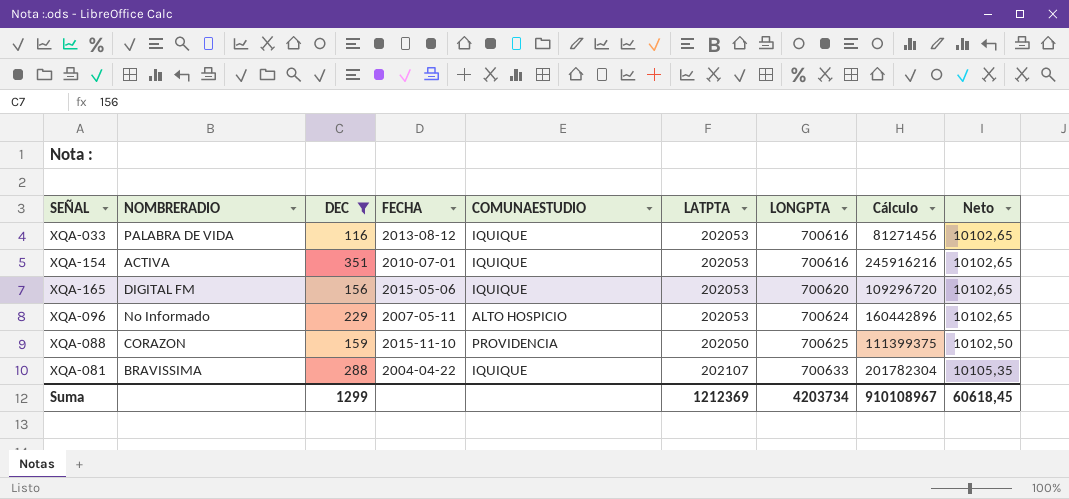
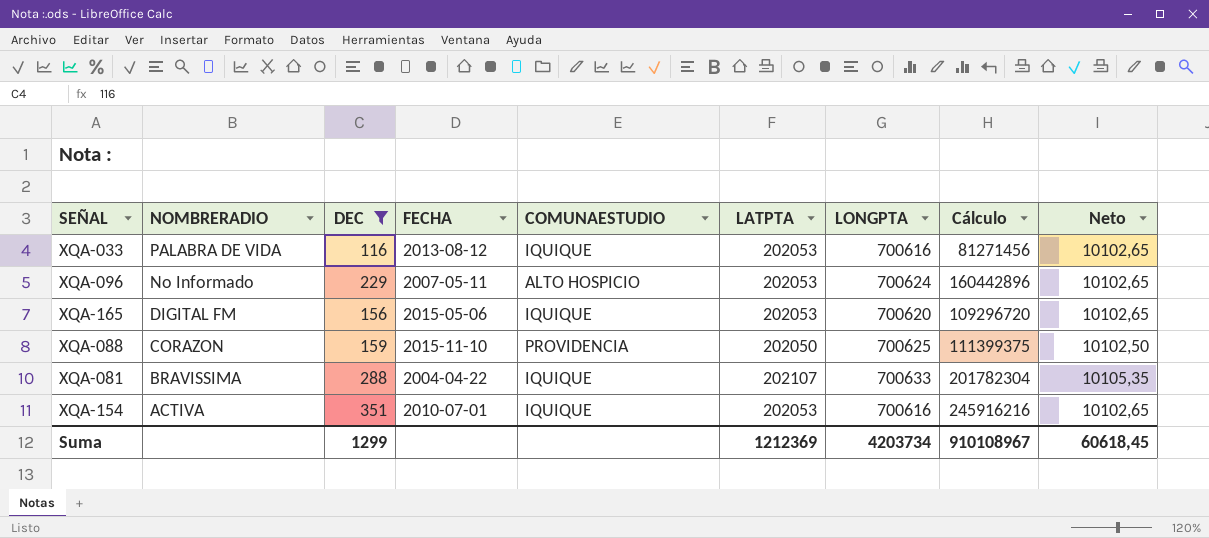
row order: LONGPTA ascending -> NOMBRERADIO descending

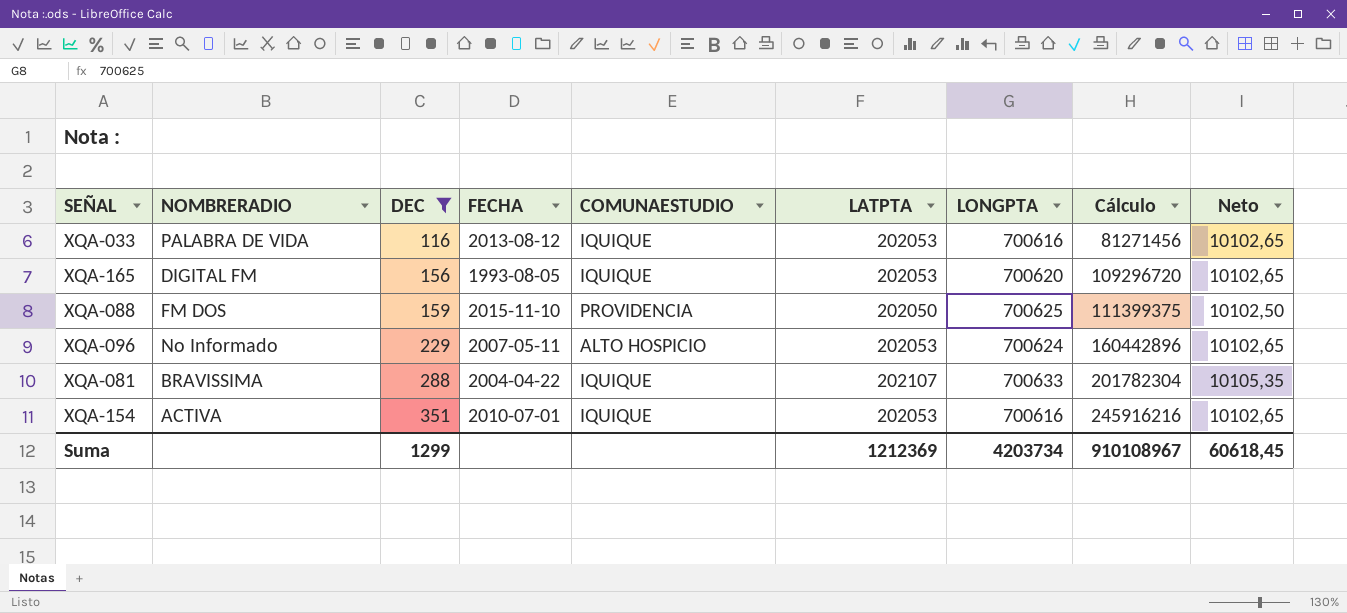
row order: NOMBRERADIO descending -> DEC ascending
XQA-165 | FECHA: 2015-05-06 -> 1993-08-05
XQA-088 | NOMBRERADIO: CORAZON -> FM DOS

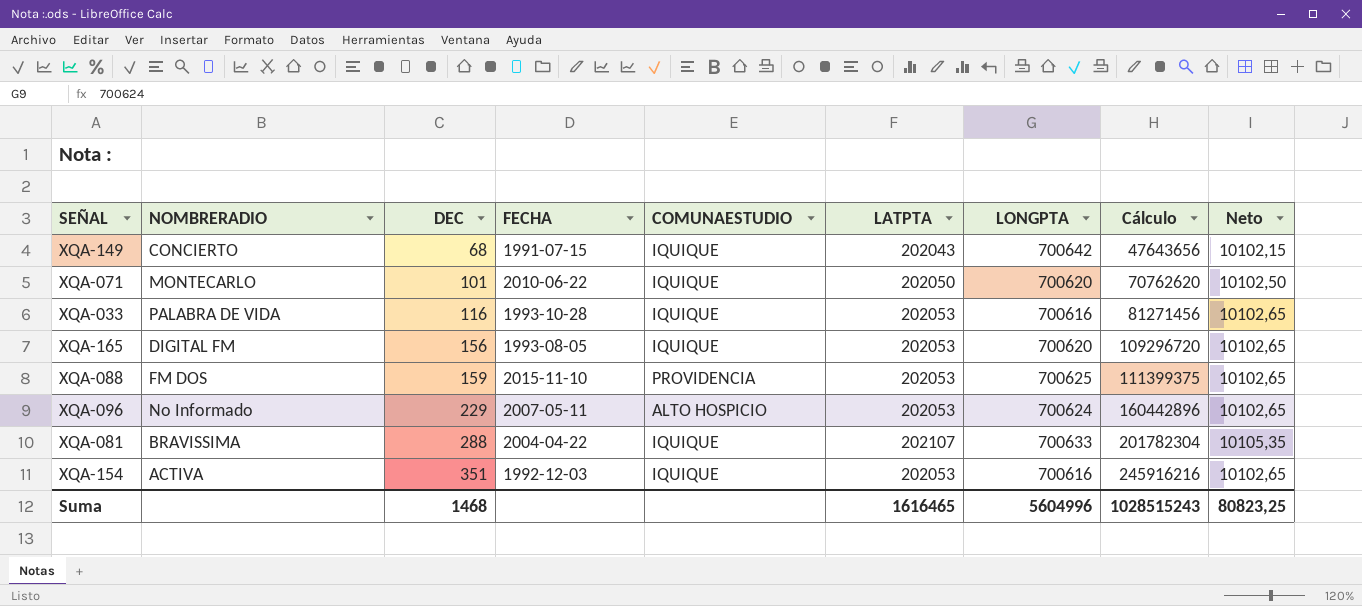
filter: DEC >= 116 -> none
XQA-033 | FECHA: 2013-08-12 -> 1993-10-28
XQA-088 | LATPTA: 202050 -> 202053
XQA-088 | Neto: 10102,50 -> 10102,65
XQA-154 | FECHA: 2010-07-01 -> 1992-12-03
Suma | DEC: 1299 -> 1468
Suma | LATPTA: 1212369 -> 1616465
Suma | LONGPTA: 4203734 -> 5604996
Suma | Cálculo: 910108967 -> 1028515243
Suma | Neto: 60618,45 -> 80823,25

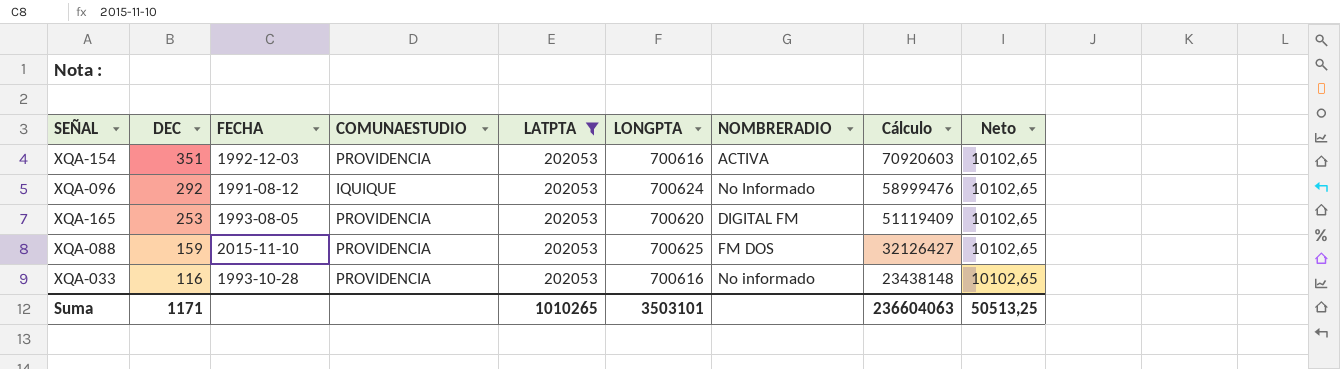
filter: none -> LATPTA = 202053
row order: DEC ascending -> DEC descending
column NOMBRERADIO | position: 2 -> 7
column Cálculo | formula: [DEC] * [LONGPTA] -> [DEC] * [LATPTA]
XQA-154 | COMUNAESTUDIO: IQUIQUE -> PROVIDENCIA
XQA-096 | DEC: 229 -> 292
XQA-096 | FECHA: 2007-05-11 -> 1991-08-12
XQA-096 | COMUNAESTUDIO: ALTO HOSPICIO -> IQUIQUE
XQA-165 | DEC: 156 -> 253
XQA-165 | COMUNAESTUDIO: IQUIQUE -> PROVIDENCIA
XQA-033 | COMUNAESTUDIO: IQUIQUE -> PROVIDENCIA
XQA-033 | NOMBRERADIO: PALABRA DE VIDA -> No informado
Suma | DEC: 1468 -> 1171
Suma | LATPTA: 1616465 -> 1010265
Suma | LONGPTA: 5604996 -> 3503101
Suma | Cálculo: 1028515243 -> 236604063
Suma | Neto: 80823,25 -> 50513,25

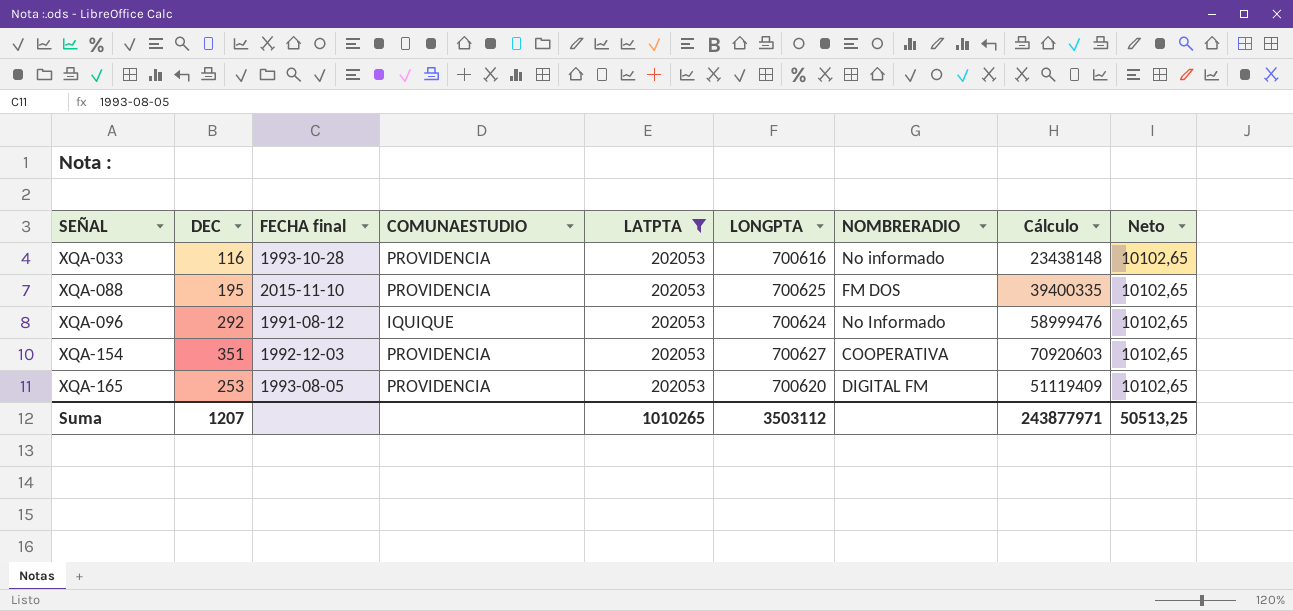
row order: DEC descending -> SEÑAL ascending
column name: FECHA -> FECHA final
XQA-088 | DEC: 159 -> 195
XQA-088 | Cálculo: 32126427 -> 39400335
XQA-154 | LONGPTA: 700616 -> 700627
XQA-154 | NOMBRERADIO: ACTIVA -> COOPERATIVA
Suma | DEC: 1171 -> 1207
Suma | LONGPTA: 3503101 -> 3503112
Suma | Cálculo: 236604063 -> 243877971

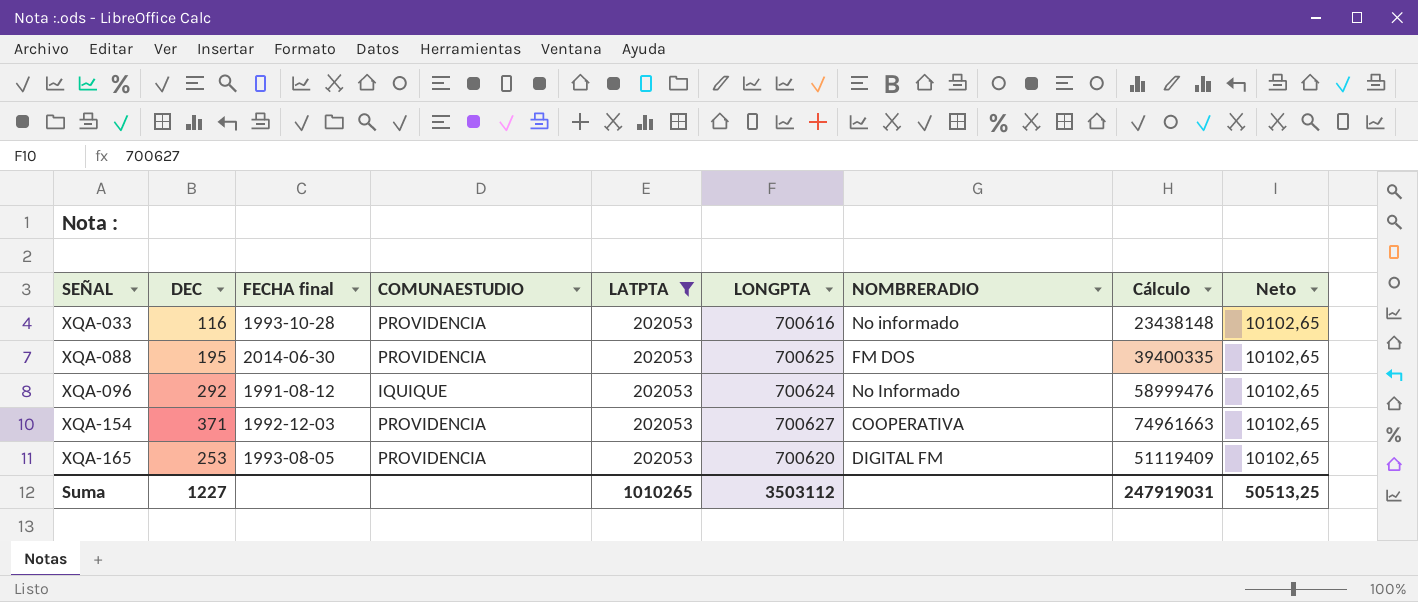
XQA-088 | FECHA final: 2015-11-10 -> 2014-06-30
XQA-154 | DEC: 351 -> 371
XQA-154 | Cálculo: 70920603 -> 74961663
Suma | DEC: 1207 -> 1227
Suma | Cálculo: 243877971 -> 247919031

